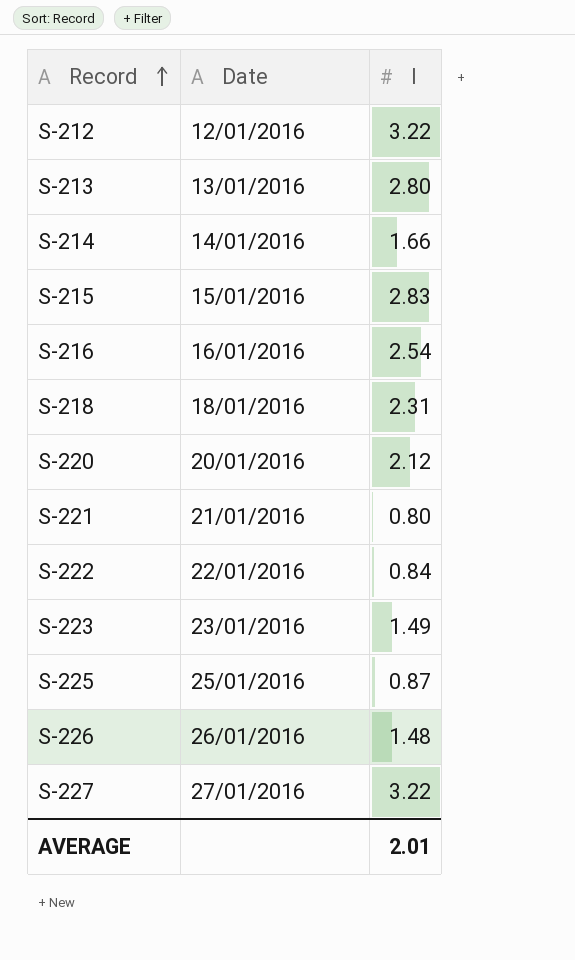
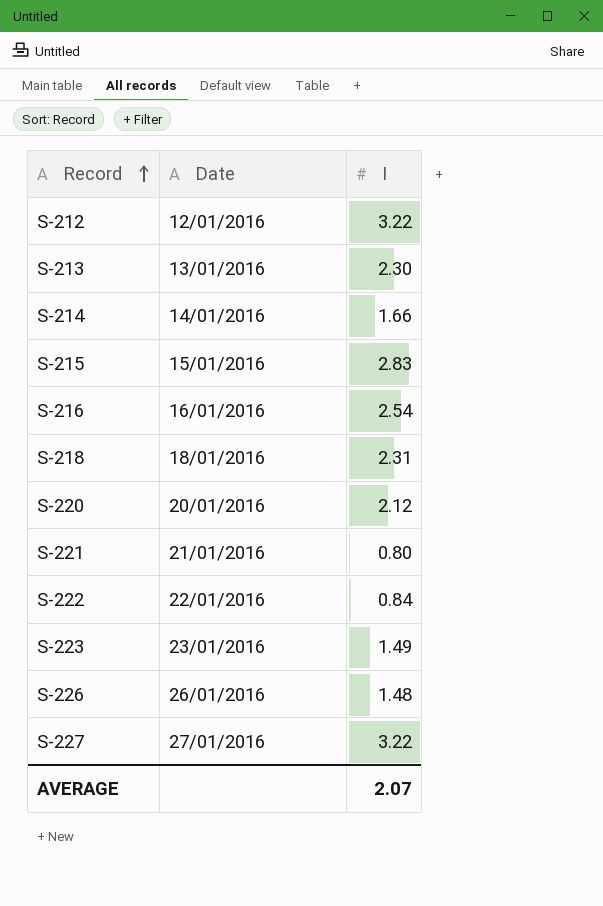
row S-225: 25/01/2016 | 0.87 -> none
S-213 | I: 2.80 -> 2.30
AVERAGE | I: 2.01 -> 2.07

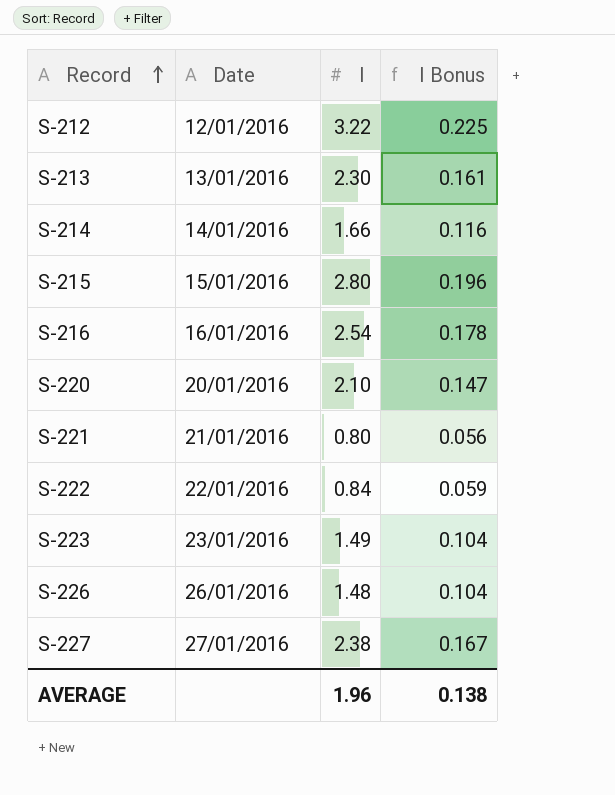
column I Bonus | formula: none -> [I] * 0.07
row S-218: 18/01/2016 | 2.31 -> none
S-215 | I: 2.83 -> 2.80
S-220 | I: 2.12 -> 2.10
S-227 | I: 3.22 -> 2.38
AVERAGE | I: 2.07 -> 1.96

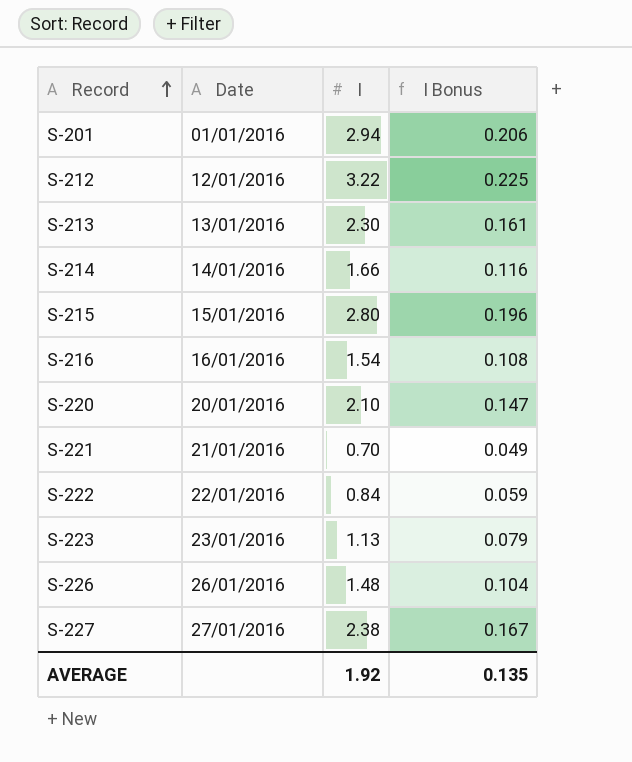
row S-201: none -> 01/01/2016 | 2.94 | 0.206
S-216 | I: 2.54 -> 1.54
S-216 | I Bonus: 0.178 -> 0.108
S-221 | I: 0.80 -> 0.70
S-221 | I Bonus: 0.056 -> 0.049
S-223 | I: 1.49 -> 1.13
S-223 | I Bonus: 0.104 -> 0.079
AVERAGE | I: 1.96 -> 1.92
AVERAGE | I Bonus: 0.138 -> 0.135

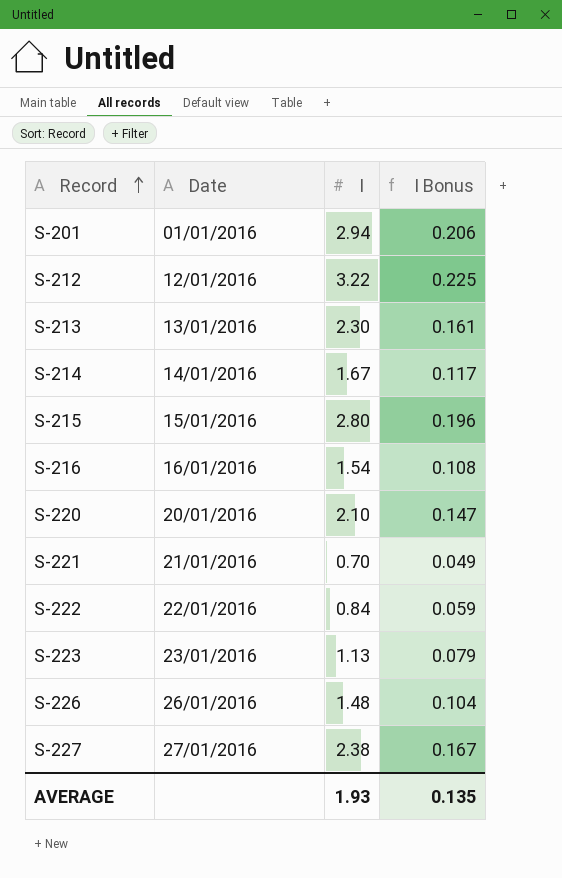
S-214 | I: 1.66 -> 1.67
S-214 | I Bonus: 0.116 -> 0.117
AVERAGE | I: 1.92 -> 1.93

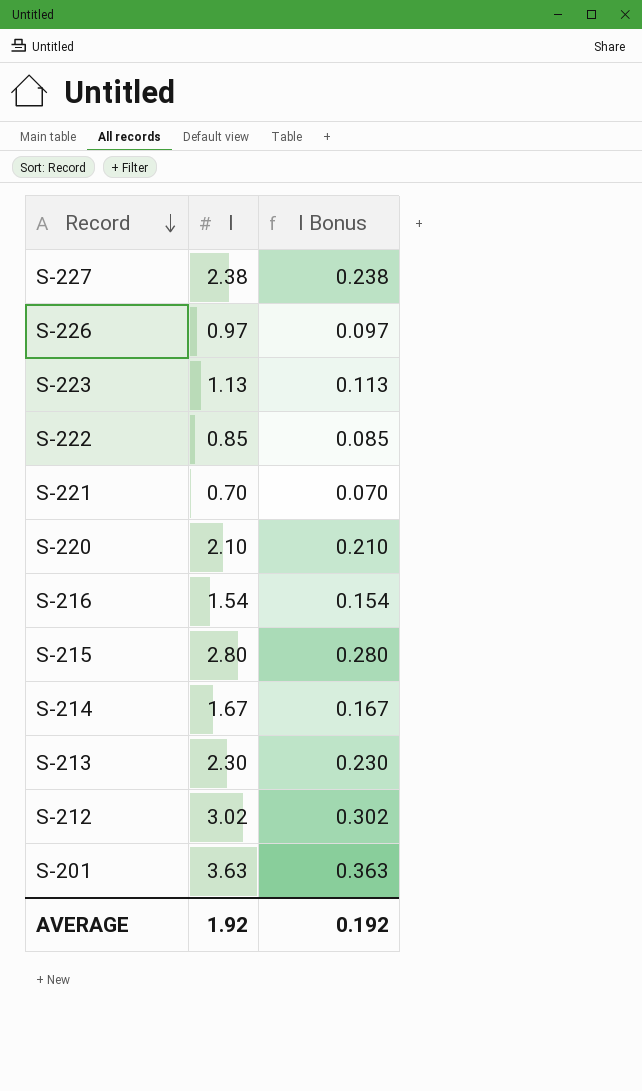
row order: Record ascending -> Record descending
column Date | position: 2 -> none
column I Bonus | formula: [I] * 0.07 -> [I] * 0.1
S-226 | I: 1.48 -> 0.97
S-222 | I: 0.84 -> 0.85
S-212 | I: 3.22 -> 3.02
S-201 | I: 2.94 -> 3.63
AVERAGE | I: 1.93 -> 1.92
AVERAGE | I Bonus: 0.135 -> 0.192

